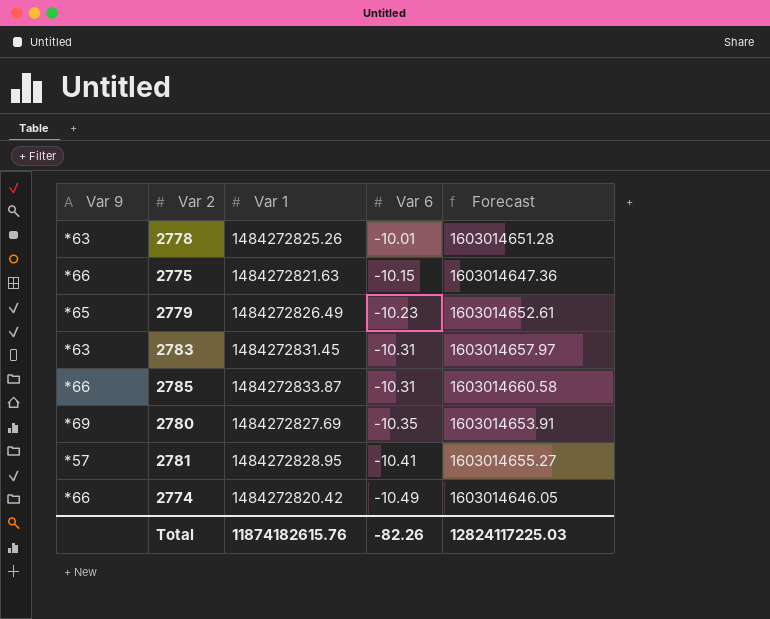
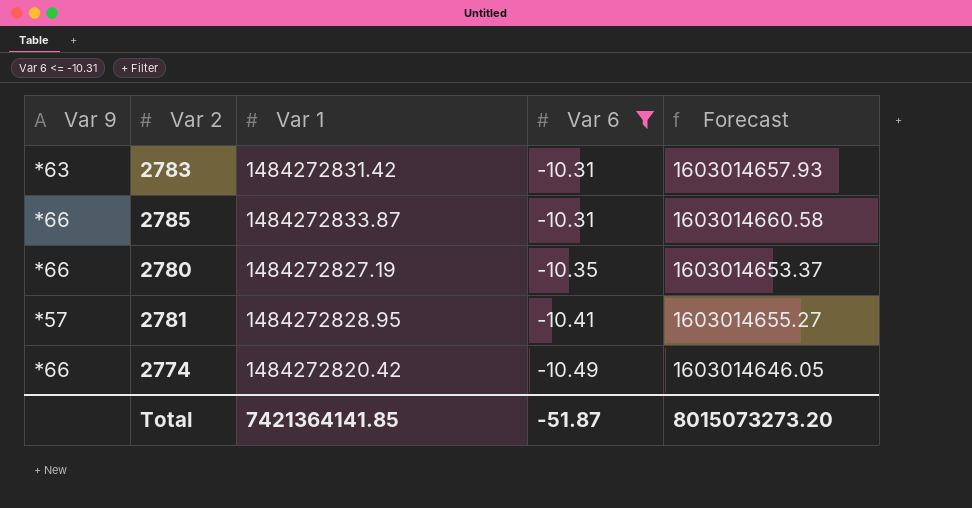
filter: none -> Var 6 <= -10.31
2783 | Var 1: 1484272831.45 -> 1484272831.42
2783 | Forecast: 1603014657.97 -> 1603014657.93
2780 | Var 9: *69 -> *66
2780 | Var 1: 1484272827.69 -> 1484272827.19
2780 | Forecast: 1603014653.91 -> 1603014653.37
Total | Var 1: 11874182615.76 -> 7421364141.85
Total | Var 6: -82.26 -> -51.87
Total | Forecast: 12824117225.03 -> 8015073273.20

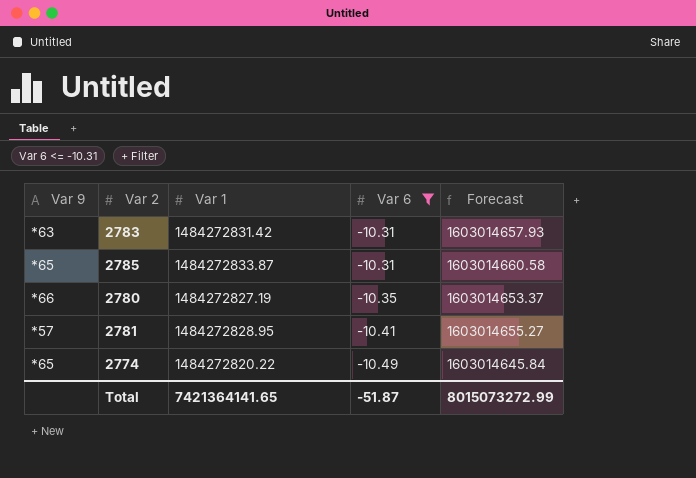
2785 | Var 9: *66 -> *65
2774 | Var 9: *66 -> *65
2774 | Var 1: 1484272820.42 -> 1484272820.22
2774 | Forecast: 1603014646.05 -> 1603014645.84
Total | Var 1: 7421364141.85 -> 7421364141.65
Total | Forecast: 8015073273.20 -> 8015073272.99

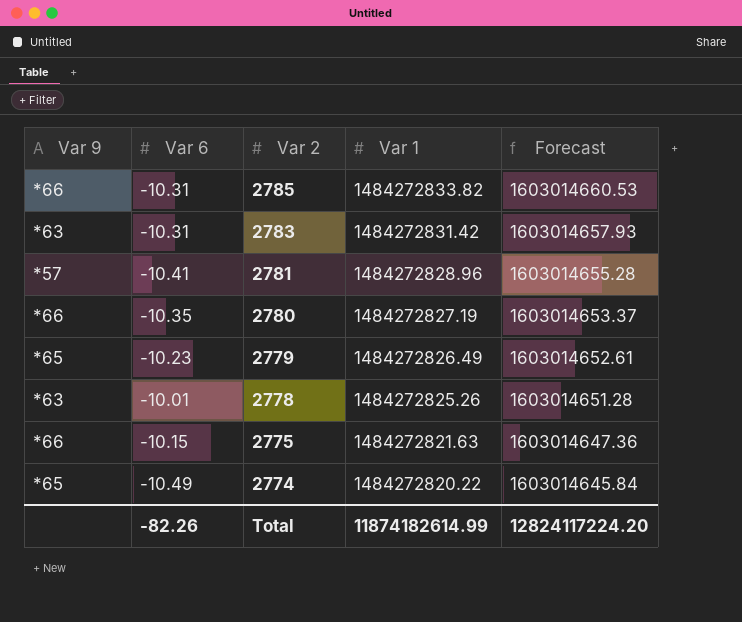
filter: Var 6 <= -10.31 -> none
row order: Var 6 descending -> Var 2 descending
column Var 6 | position: 4 -> 2
2785 | Var 9: *65 -> *66
2785 | Var 1: 1484272833.87 -> 1484272833.82
2785 | Forecast: 1603014660.58 -> 1603014660.53
2781 | Var 1: 1484272828.95 -> 1484272828.96
2781 | Forecast: 1603014655.27 -> 1603014655.28
Total | Var 6: -51.87 -> -82.26
Total | Var 1: 7421364141.65 -> 11874182614.99
Total | Forecast: 8015073272.99 -> 12824117224.20

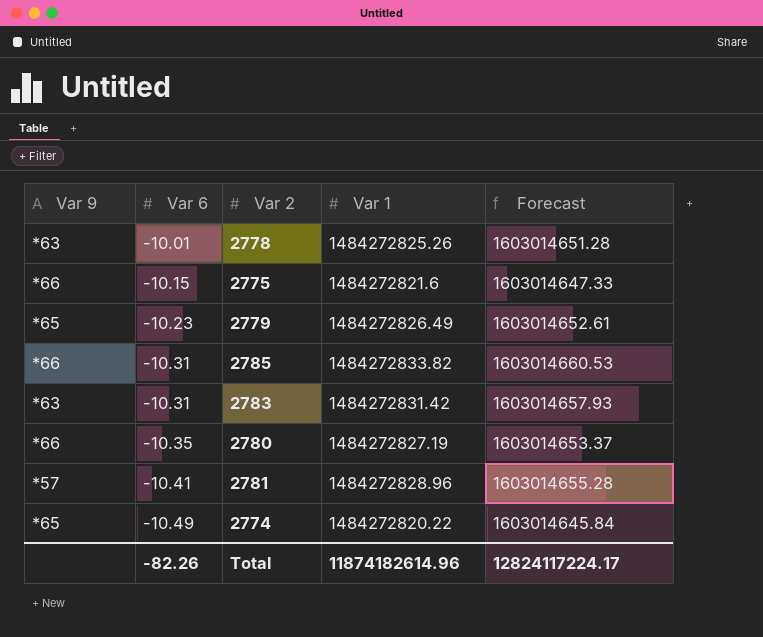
row order: Var 2 descending -> Var 6 descending
2775 | Var 1: 1484272821.63 -> 1484272821.6
2775 | Forecast: 1603014647.36 -> 1603014647.33
Total | Var 1: 11874182614.99 -> 11874182614.96
Total | Forecast: 12824117224.20 -> 12824117224.17

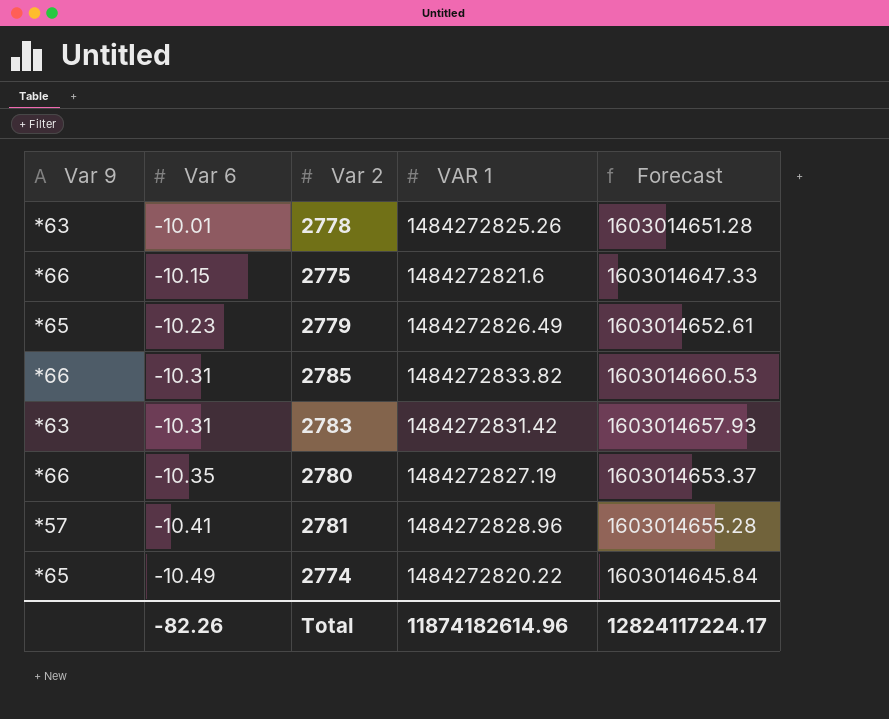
column name: Var 1 -> VAR 1

